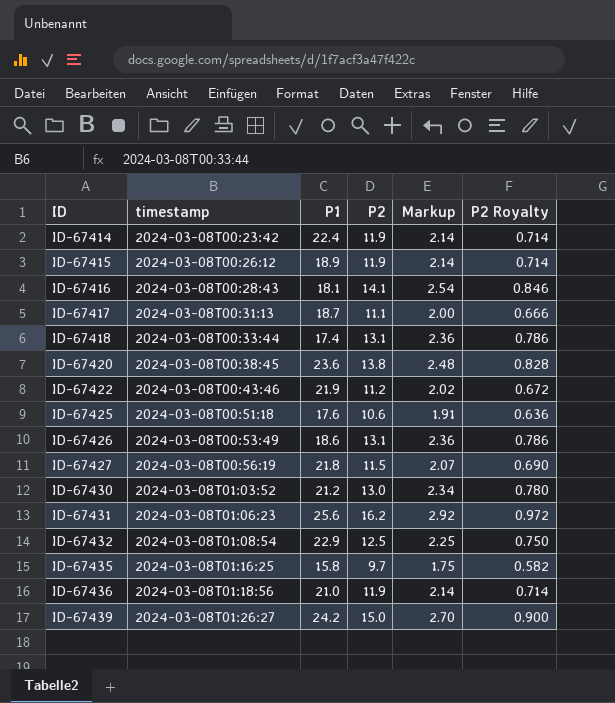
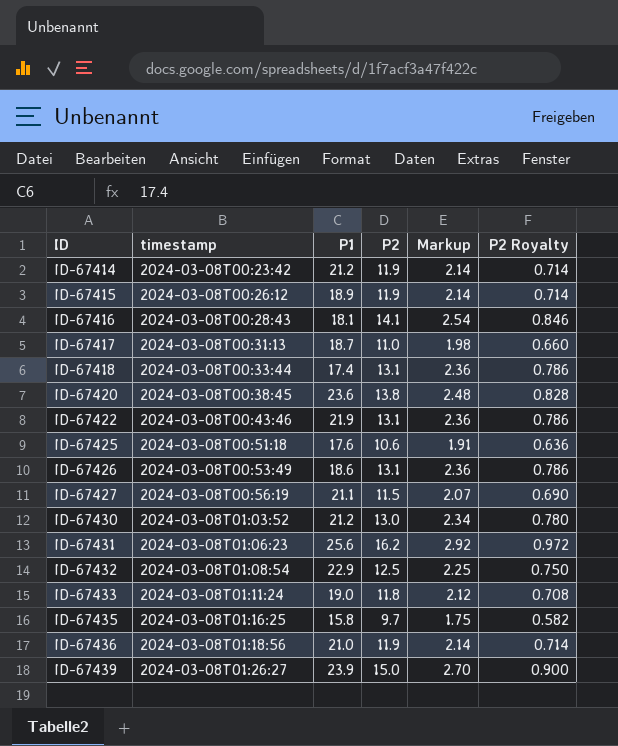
ID-67414 | P1: 22.4 -> 21.2
ID-67417 | P2: 11.1 -> 11.0
ID-67417 | Markup: 2.00 -> 1.98
ID-67417 | P2 Royalty: 0.666 -> 0.660
ID-67422 | P2: 11.2 -> 13.1
ID-67422 | Markup: 2.02 -> 2.36
ID-67422 | P2 Royalty: 0.672 -> 0.786
ID-67427 | P1: 21.8 -> 21.1
row ID-67433: none -> 2024-03-08T01:11:24 | 19.0 | 11.8 | 2.12 | 0.708
ID-67439 | P1: 24.2 -> 23.9

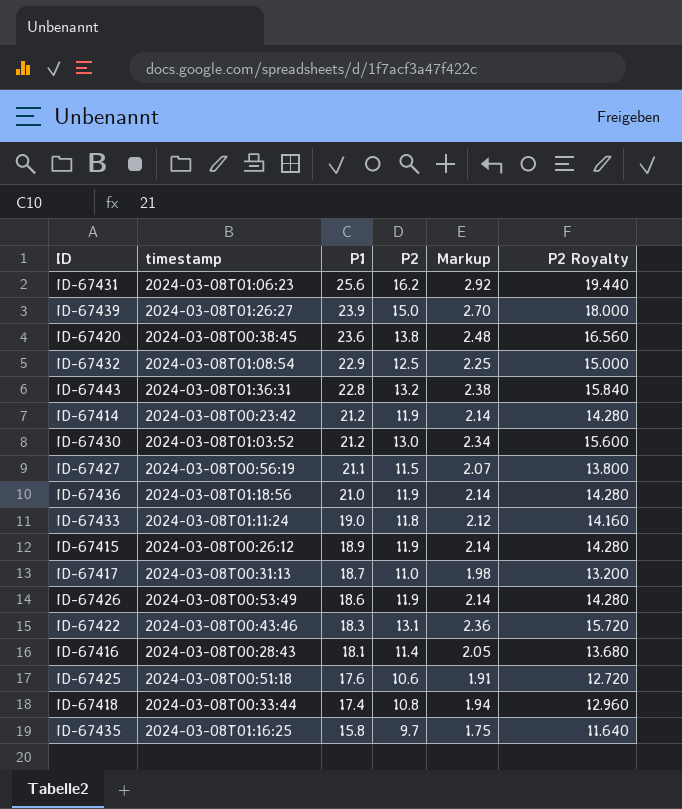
row order: ID ascending -> P1 descending
column P2 Royalty | formula: [P2] * 0.06 -> [P2] * 1.2
row ID-67443: none -> 2024-03-08T01:36:31 | 22.8 | 13.2 | 2.38 | 15.840
ID-67426 | P2: 13.1 -> 11.9
ID-67426 | Markup: 2.36 -> 2.14
ID-67422 | P1: 21.9 -> 18.3
ID-67416 | P2: 14.1 -> 11.4
ID-67416 | Markup: 2.54 -> 2.05
ID-67418 | P2: 13.1 -> 10.8
ID-67418 | Markup: 2.36 -> 1.94

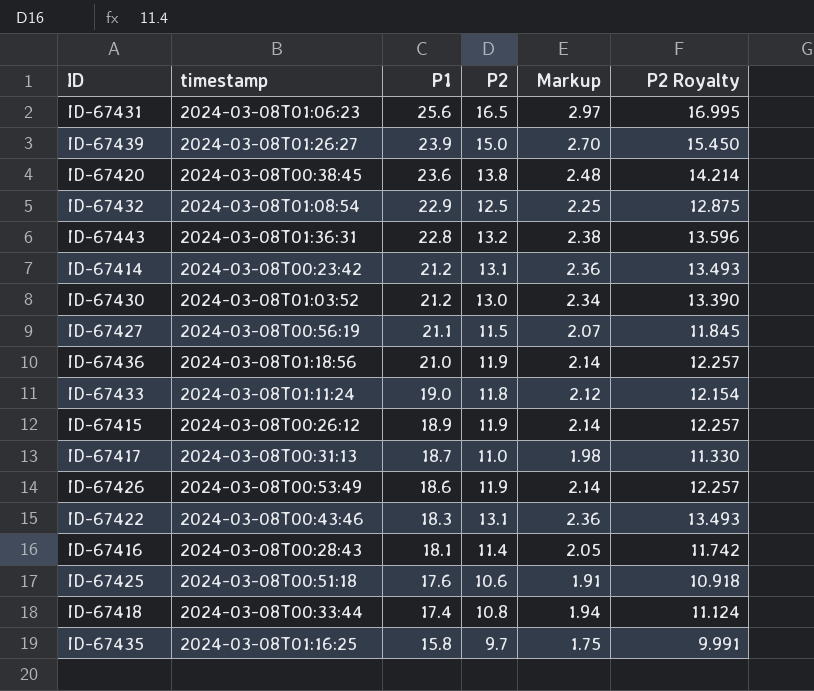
column P2 Royalty | formula: [P2] * 1.2 -> [P2] * 1.03
ID-67431 | P2: 16.2 -> 16.5
ID-67431 | Markup: 2.92 -> 2.97
ID-67414 | P2: 11.9 -> 13.1
ID-67414 | Markup: 2.14 -> 2.36

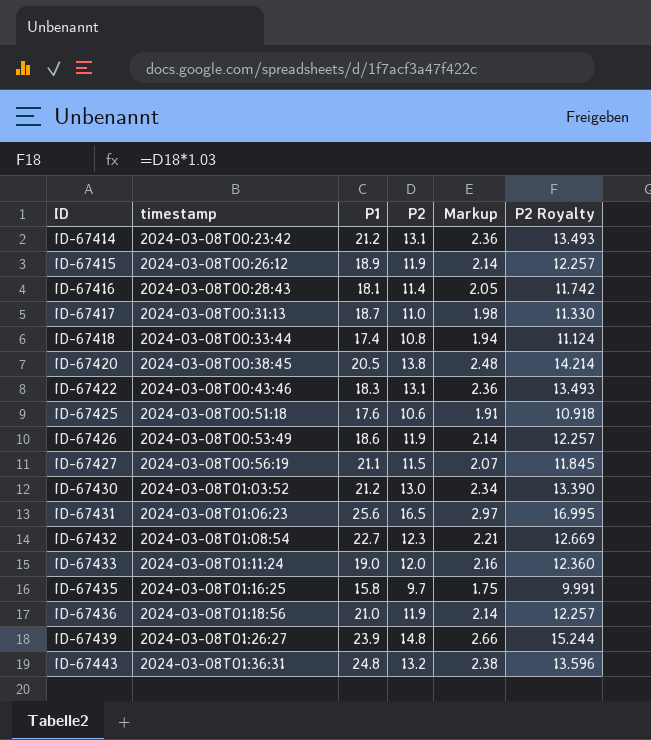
row order: P1 descending -> ID ascending
ID-67420 | P1: 23.6 -> 20.5
ID-67432 | P1: 22.9 -> 22.7
ID-67432 | P2: 12.5 -> 12.3
ID-67432 | Markup: 2.25 -> 2.21
ID-67432 | P2 Royalty: 12.875 -> 12.669
ID-67433 | P2: 11.8 -> 12.0
ID-67433 | Markup: 2.12 -> 2.16
ID-67433 | P2 Royalty: 12.154 -> 12.360
ID-67439 | P2: 15.0 -> 14.8
ID-67439 | Markup: 2.70 -> 2.66
ID-67439 | P2 Royalty: 15.450 -> 15.244
ID-67443 | P1: 22.8 -> 24.8

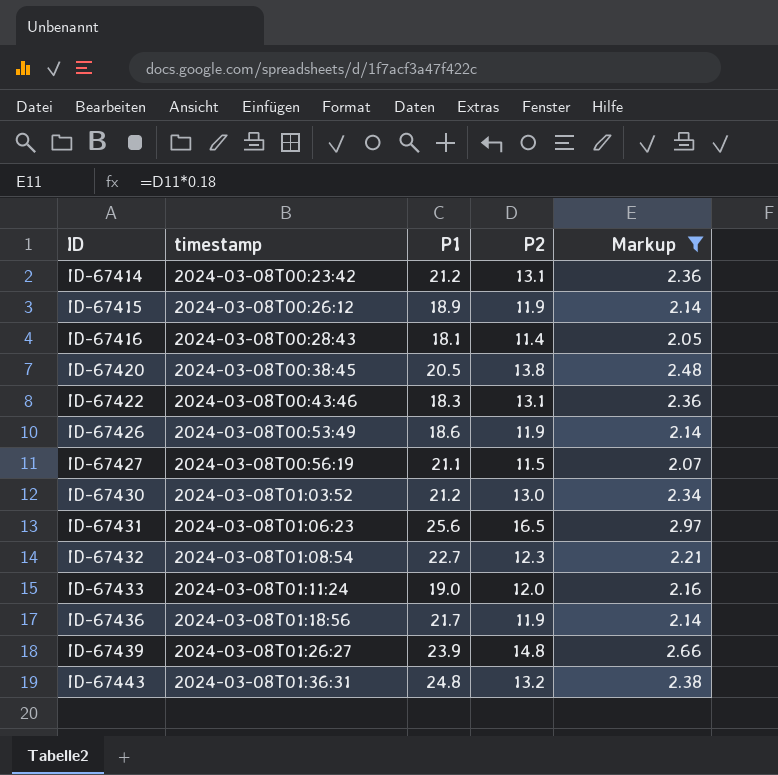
filter: none -> Markup >= 2.05
column P2 Royalty | formula: [P2] * 1.03 -> none
ID-67436 | P1: 21.0 -> 21.7

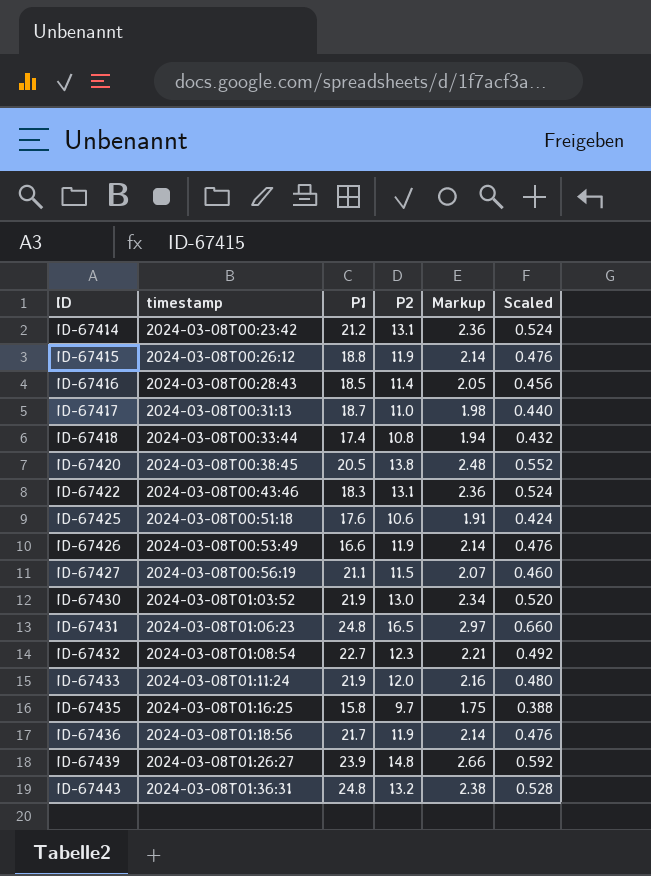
filter: Markup >= 2.05 -> none
column Scaled | formula: none -> [P2] * 0.04
ID-67415 | P1: 18.9 -> 18.8
ID-67416 | P1: 18.1 -> 18.5
ID-67426 | P1: 18.6 -> 16.6
ID-67430 | P1: 21.2 -> 21.9
ID-67431 | P1: 25.6 -> 24.8
ID-67433 | P1: 19.0 -> 21.9

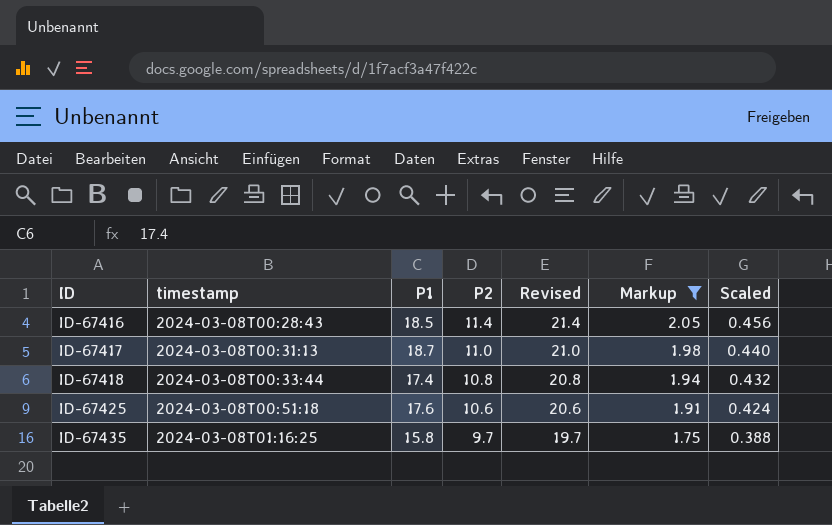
filter: none -> Markup <= 2.05
column Revised | formula: none -> [P2] + 10

